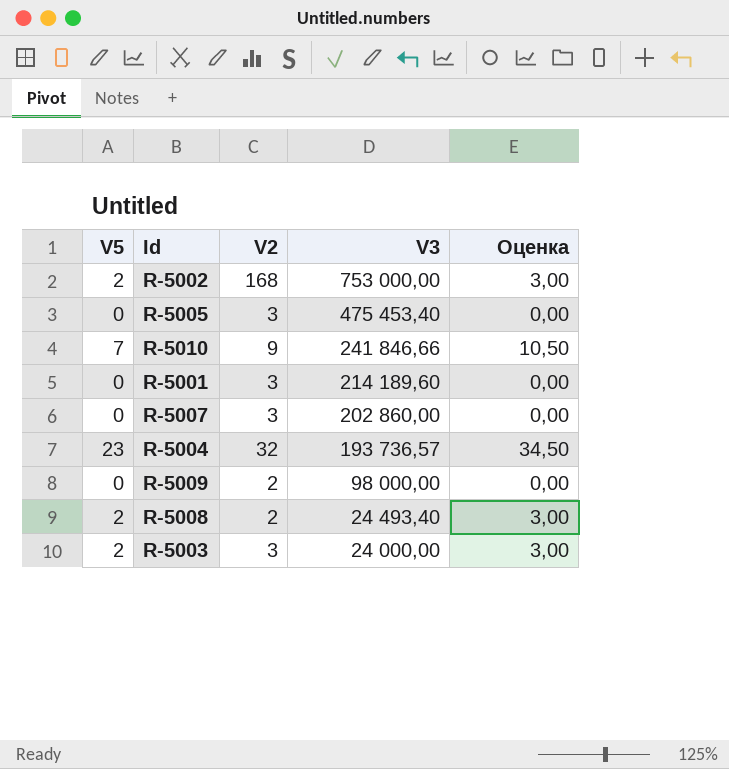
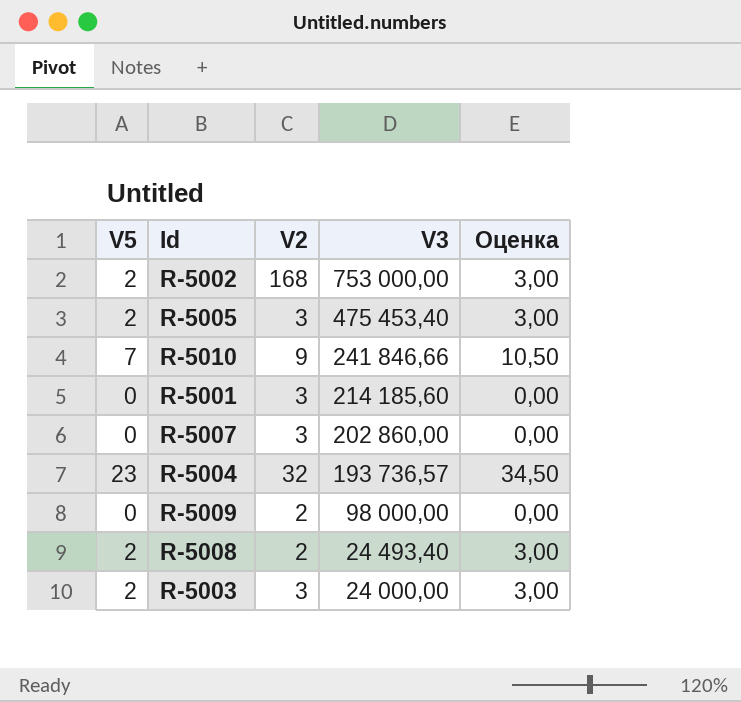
R-5005 | V5: 0 -> 2
R-5005 | Оценка: 0,00 -> 3,00
R-5001 | V3: 214 189,60 -> 214 185,60

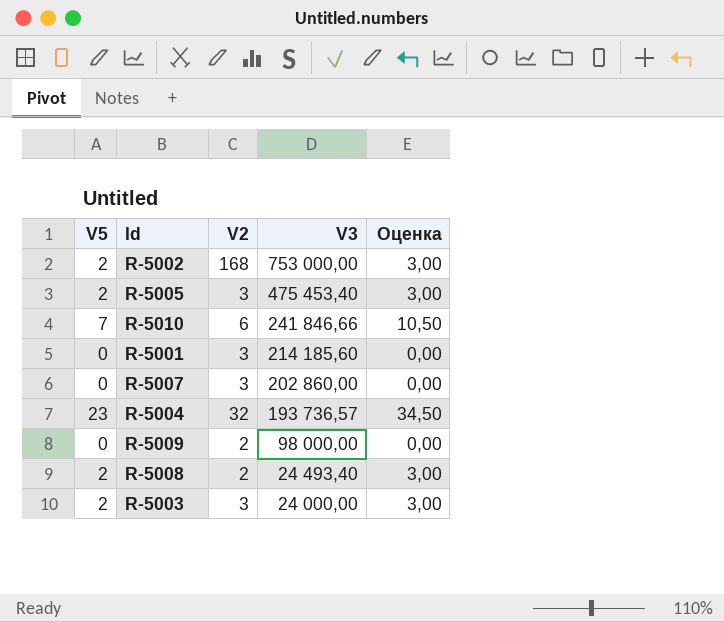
R-5010 | V2: 9 -> 6

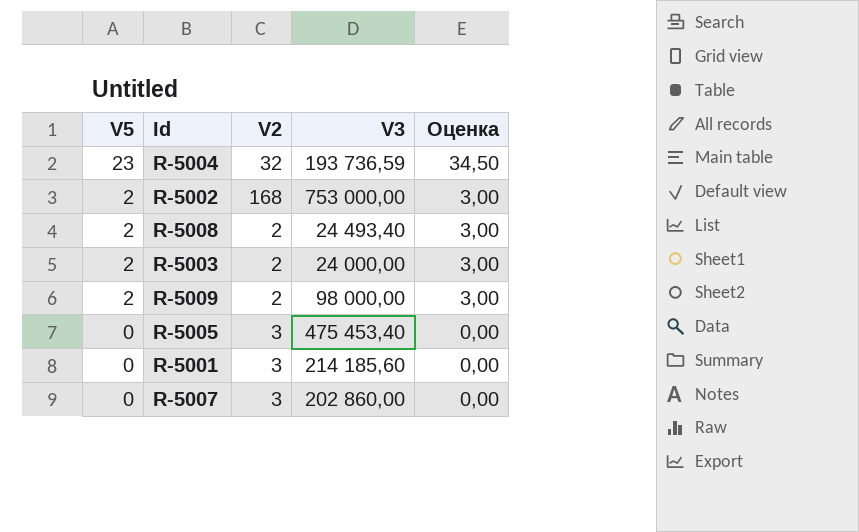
row order: V3 descending -> V5 descending
row R-5010: 7 | 6 | 241 846,66 | 10,50 -> none
R-5004 | V3: 193 736,57 -> 193 736,59
R-5003 | V2: 3 -> 2
R-5009 | V5: 0 -> 2
R-5009 | Оценка: 0,00 -> 3,00
R-5005 | V5: 2 -> 0
R-5005 | Оценка: 3,00 -> 0,00

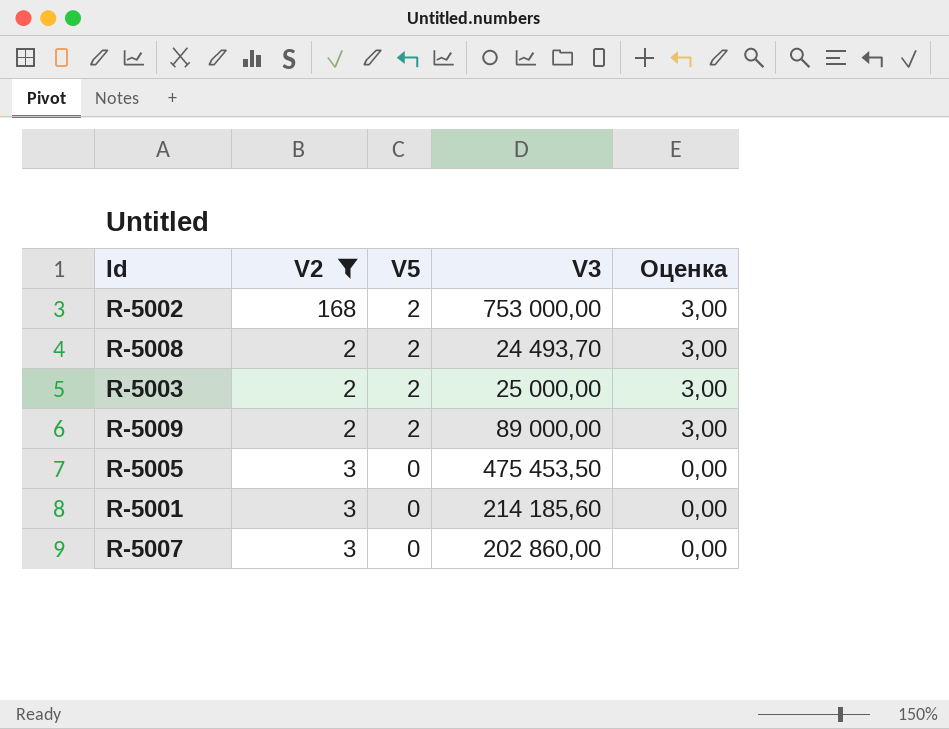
filter: none -> V2 != 32
column V5 | position: 1 -> 3
R-5008 | V3: 24 493,40 -> 24 493,70
R-5003 | V3: 24 000,00 -> 25 000,00
R-5009 | V3: 98 000,00 -> 89 000,00
R-5005 | V3: 475 453,40 -> 475 453,50

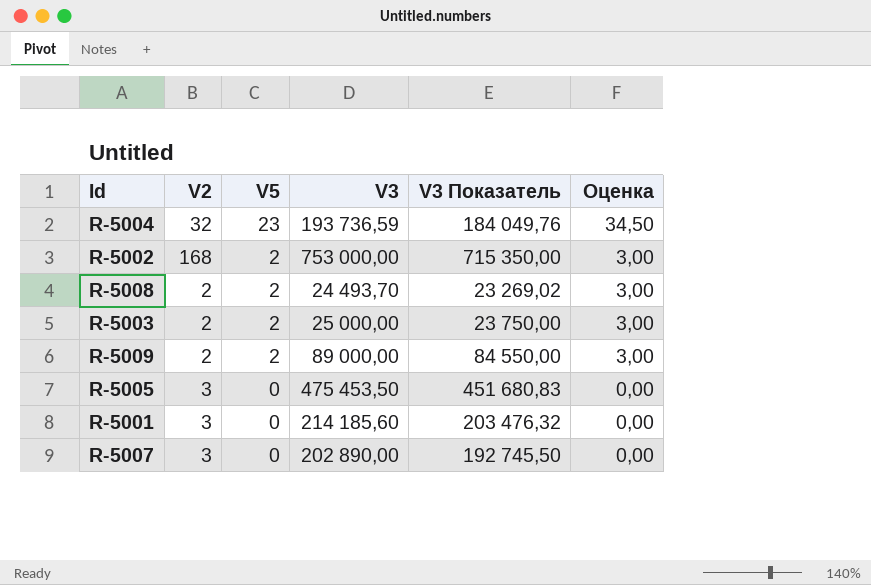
filter: V2 != 32 -> none
column V3 Показатель | formula: none -> [V3] * 0,95
R-5007 | V3: 202 860,00 -> 202 890,00

